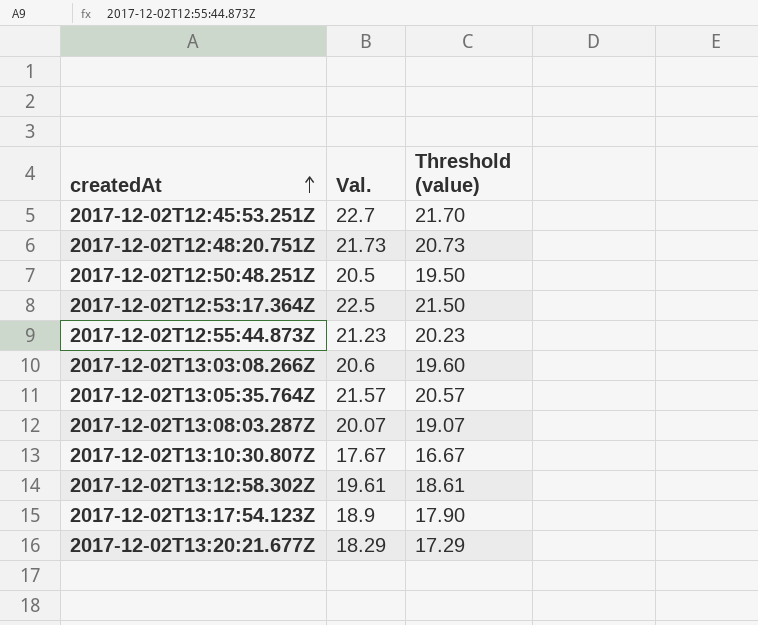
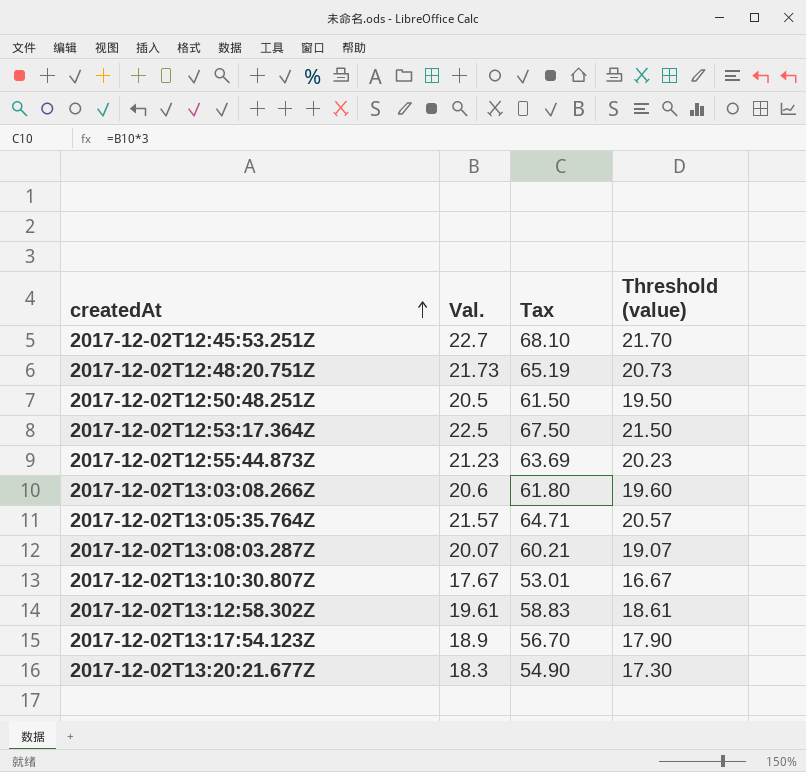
column Tax | formula: none -> [Val.] * 3
2017-12-02T13:20:21.677Z | Val.: 18.29 -> 18.3
2017-12-02T13:20:21.677Z | Threshold (value): 17.29 -> 17.30

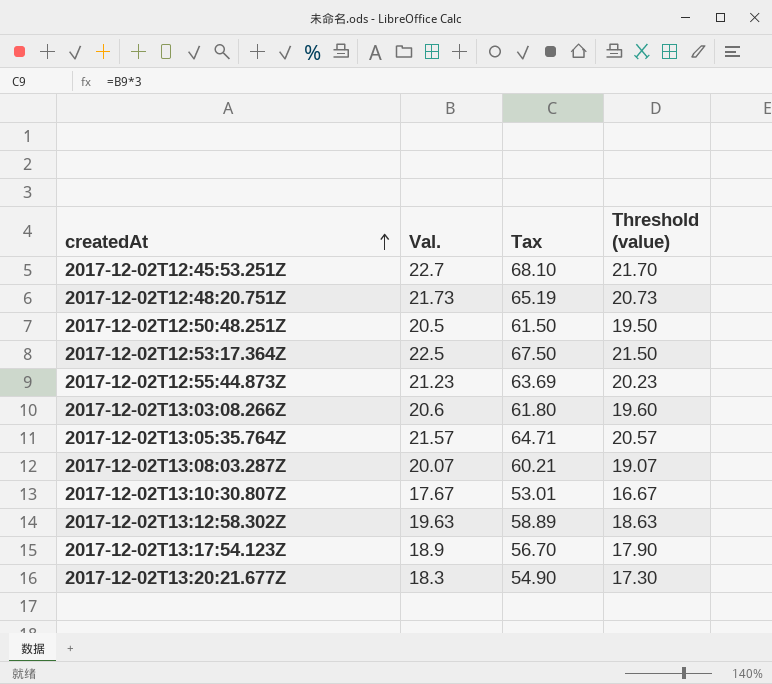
2017-12-02T13:12:58.302Z | Val.: 19.61 -> 19.63
2017-12-02T13:12:58.302Z | Tax: 58.83 -> 58.89
2017-12-02T13:12:58.302Z | Threshold (value): 18.61 -> 18.63

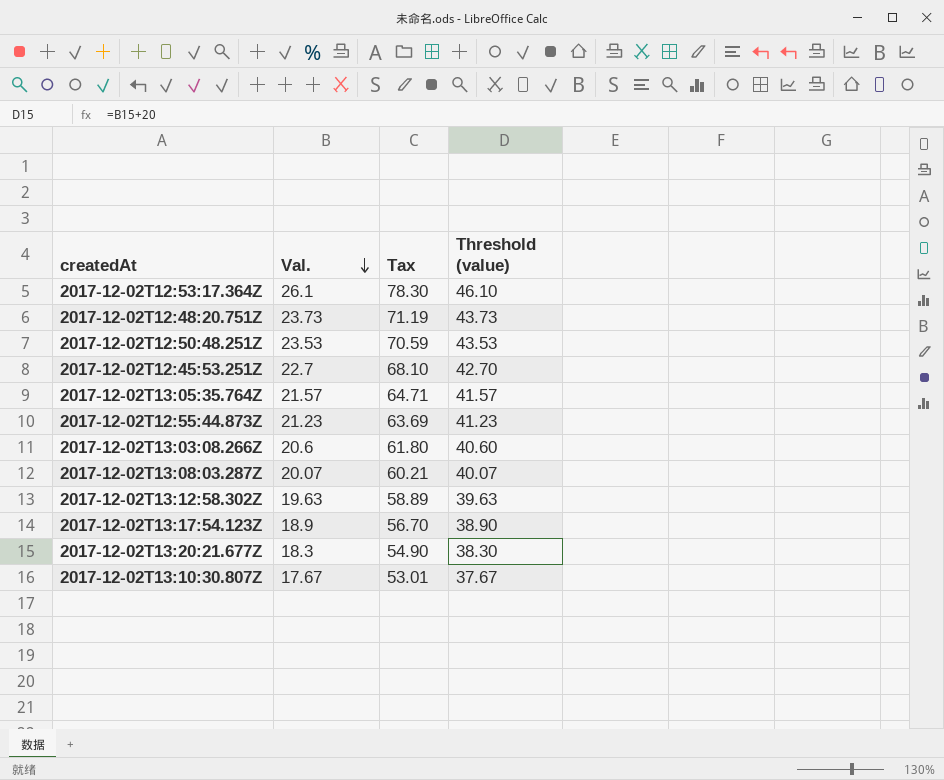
row order: createdAt ascending -> Val. descending
column Threshold (value) | formula: [Val.] - 1 -> [Val.] + 20
2017-12-02T12:53:17.364Z | Val.: 22.5 -> 26.1
2017-12-02T12:53:17.364Z | Tax: 67.50 -> 78.30
2017-12-02T12:48:20.751Z | Val.: 21.73 -> 23.73
2017-12-02T12:48:20.751Z | Tax: 65.19 -> 71.19
2017-12-02T12:50:48.251Z | Val.: 20.5 -> 23.53
2017-12-02T12:50:48.251Z | Tax: 61.50 -> 70.59

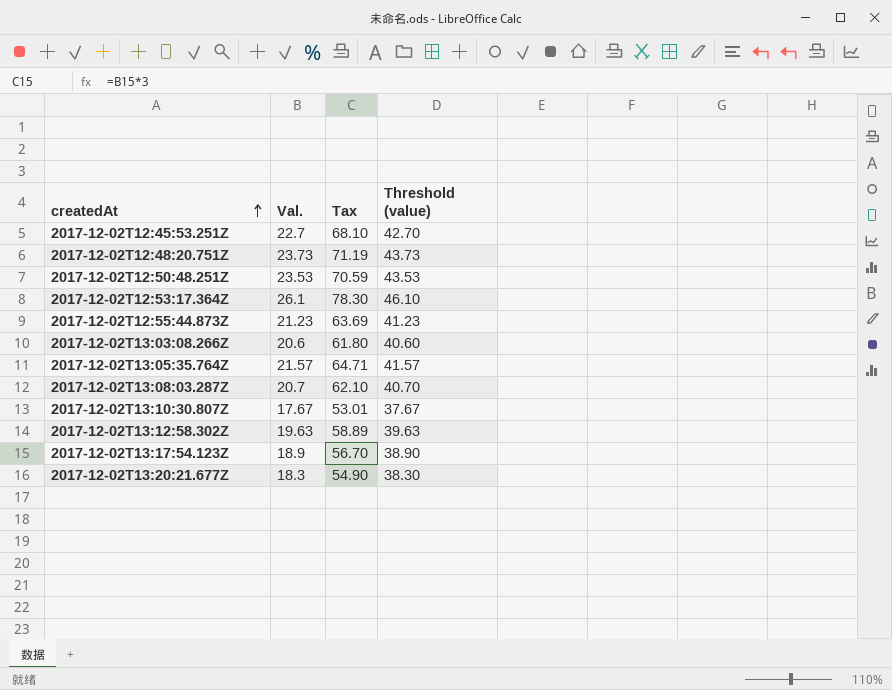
row order: Val. descending -> createdAt ascending
2017-12-02T13:08:03.287Z | Val.: 20.07 -> 20.7
2017-12-02T13:08:03.287Z | Tax: 60.21 -> 62.10
2017-12-02T13:08:03.287Z | Threshold (value): 40.07 -> 40.70

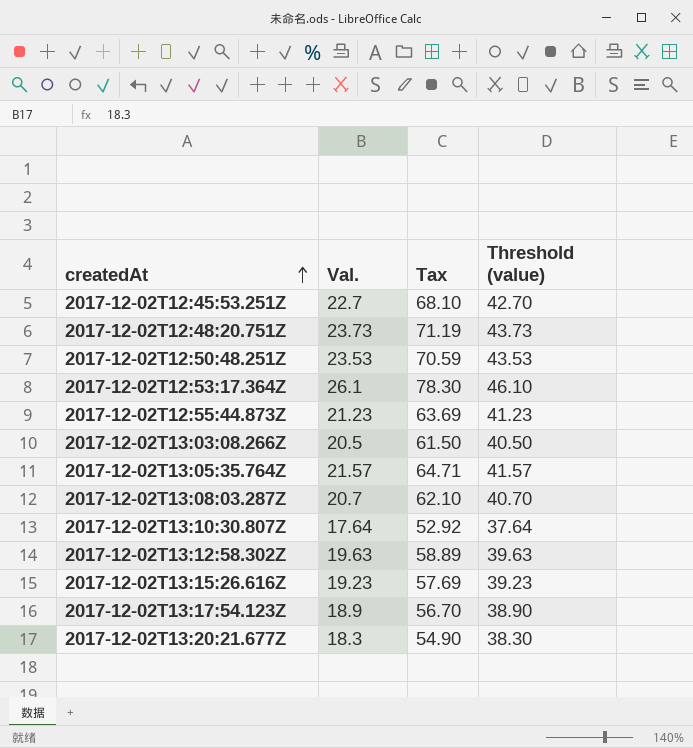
2017-12-02T13:03:08.266Z | Val.: 20.6 -> 20.5
2017-12-02T13:03:08.266Z | Tax: 61.80 -> 61.50
2017-12-02T13:03:08.266Z | Threshold (value): 40.60 -> 40.50
2017-12-02T13:10:30.807Z | Val.: 17.67 -> 17.64
2017-12-02T13:10:30.807Z | Tax: 53.01 -> 52.92
2017-12-02T13:10:30.807Z | Threshold (value): 37.67 -> 37.64
row 2017-12-02T13:15:26.616Z: none -> 19.23 | 57.69 | 39.23

